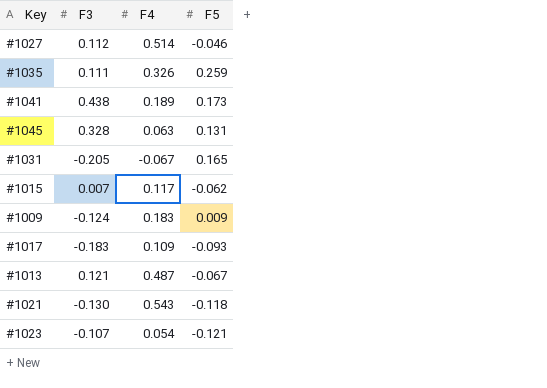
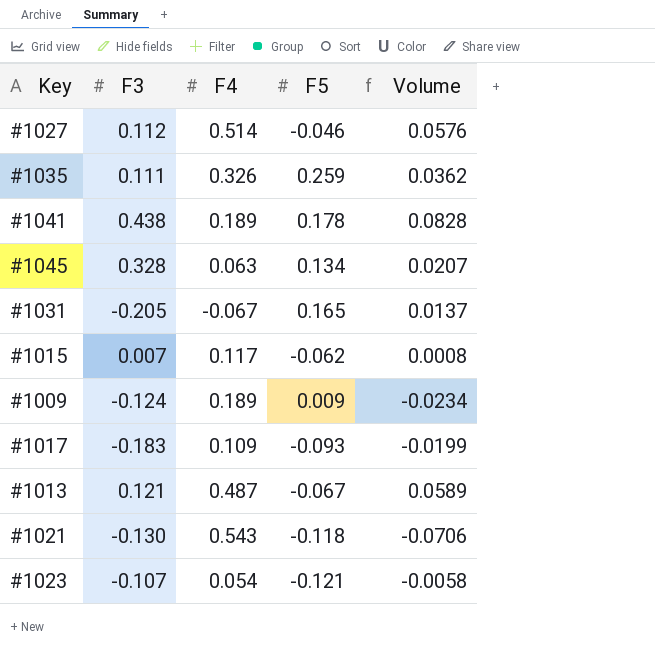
column Volume | formula: none -> [F3] * [F4]
#1041 | F5: 0.173 -> 0.178
#1045 | F5: 0.131 -> 0.134
#1009 | F4: 0.183 -> 0.189

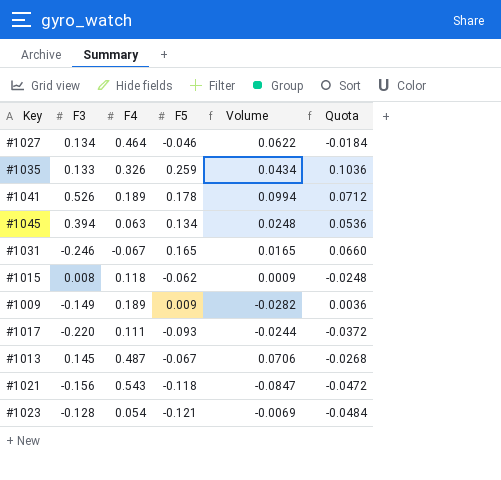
column Quota | formula: none -> [F5] * 0.4
#1027 | F3: 0.112 -> 0.134
#1027 | F4: 0.514 -> 0.464
#1027 | Volume: 0.0576 -> 0.0622
#1035 | F3: 0.111 -> 0.133
#1035 | Volume: 0.0362 -> 0.0434
#1041 | F3: 0.438 -> 0.526
#1041 | Volume: 0.0828 -> 0.0994
#1045 | F3: 0.328 -> 0.394
#1045 | Volume: 0.0207 -> 0.0248
#1031 | F3: -0.205 -> -0.246
#1031 | Volume: 0.0137 -> 0.0165
#1015 | F3: 0.007 -> 0.008
#1015 | F4: 0.117 -> 0.118
#1015 | Volume: 0.0008 -> 0.0009
#1009 | F3: -0.124 -> -0.149
#1009 | Volume: -0.0234 -> -0.0282
#1017 | F3: -0.183 -> -0.220
#1017 | F4: 0.109 -> 0.111
#1017 | Volume: -0.0199 -> -0.0244
#1013 | F3: 0.121 -> 0.145
#1013 | Volume: 0.0589 -> 0.0706
#1021 | F3: -0.130 -> -0.156
#1021 | Volume: -0.0706 -> -0.0847
#1023 | F3: -0.107 -> -0.128
#1023 | Volume: -0.0058 -> -0.0069

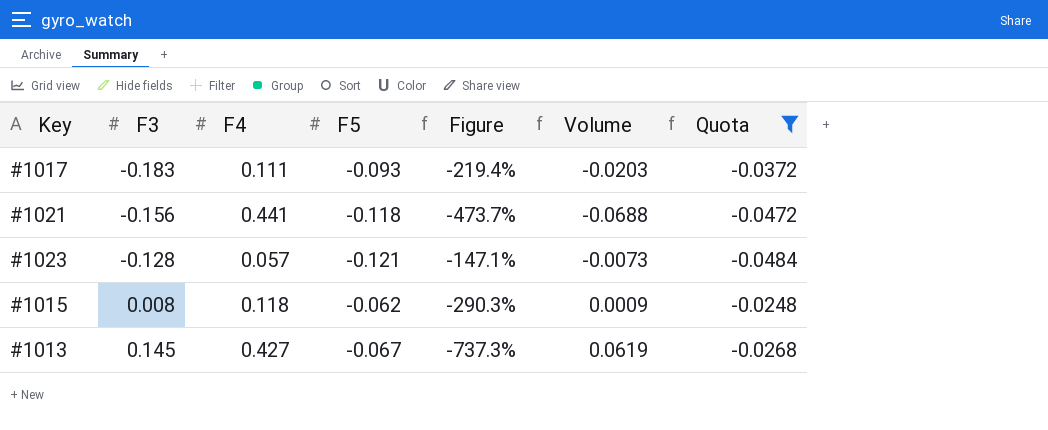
filter: none -> Quota <= -0.0248
row order: none -> F3 ascending
column Figure | formula: none -> ([F4] - [F5]) / [F5]
#1017 | F3: -0.220 -> -0.183
#1017 | Volume: -0.0244 -> -0.0203
#1021 | F4: 0.543 -> 0.441
#1021 | Volume: -0.0847 -> -0.0688
#1023 | F4: 0.054 -> 0.057
#1023 | Volume: -0.0069 -> -0.0073
#1013 | F4: 0.487 -> 0.427
#1013 | Volume: 0.0706 -> 0.0619

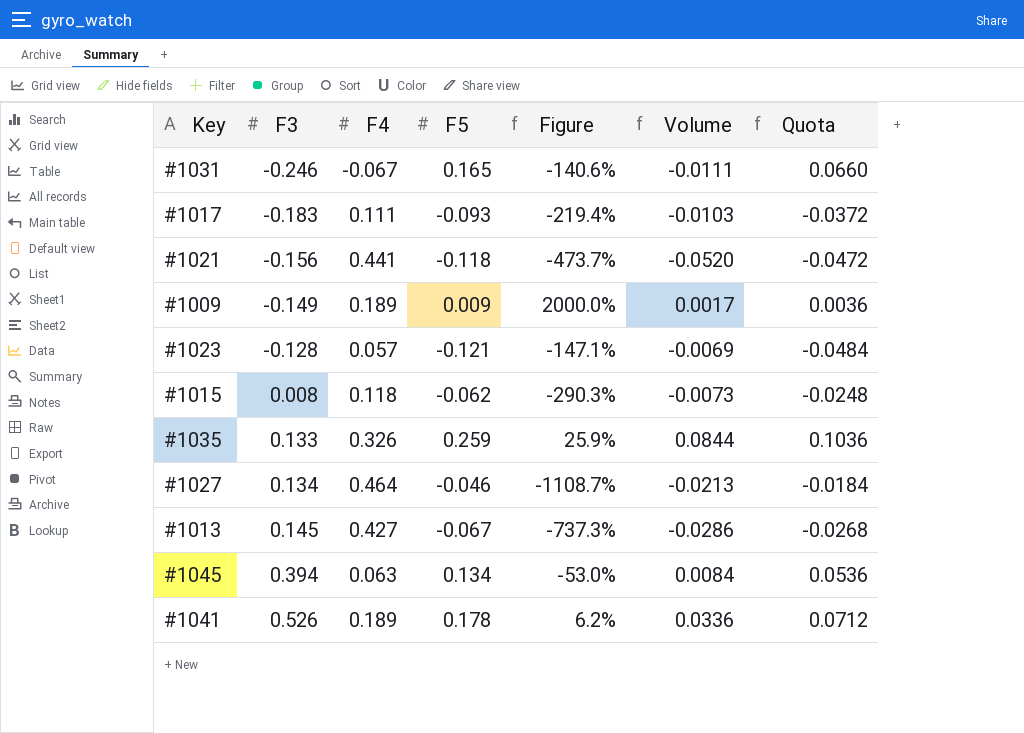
filter: Quota <= -0.0248 -> none
column Volume | formula: [F3] * [F4] -> [F4] * [F5]

